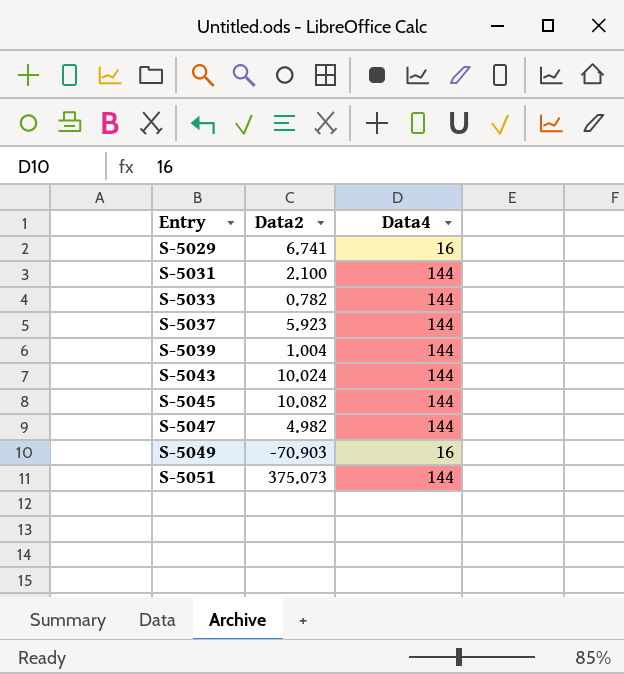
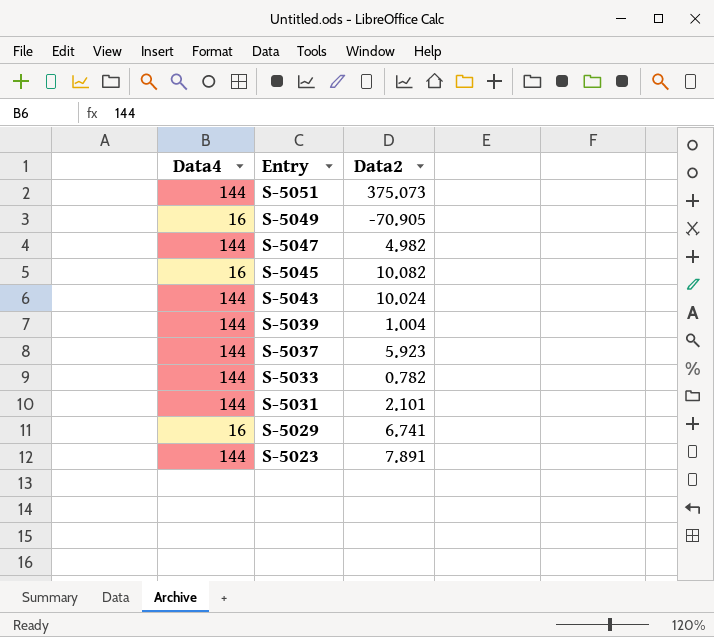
row order: Entry ascending -> Entry descending
column Data4 | position: 3 -> 1
S-5049 | Data2: -70.903 -> -70.905
S-5045 | Data4: 144 -> 16
S-5031 | Data2: 2.100 -> 2.101
row S-5023: none -> 144 | 7.891

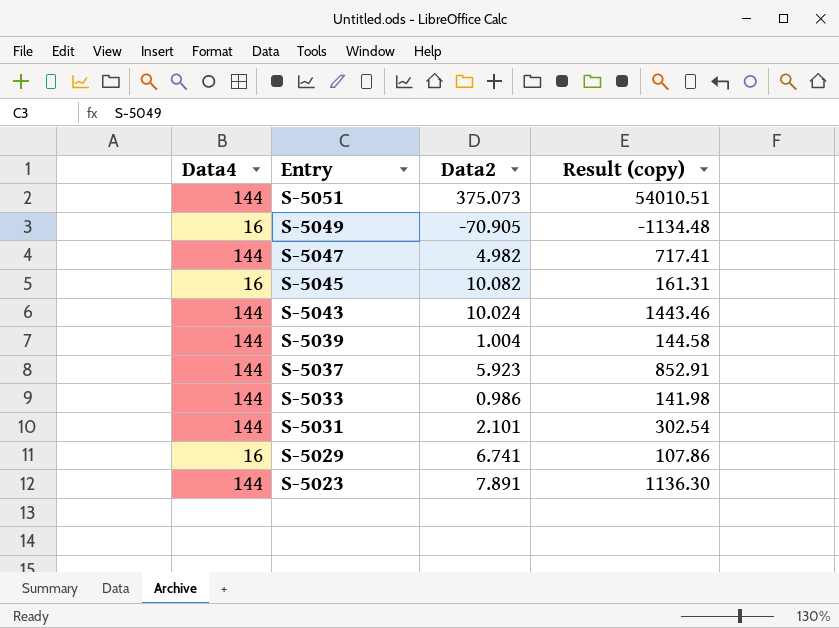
column Result (copy) | formula: none -> [Data4] * [Data2]
S-5033 | Data2: 0.782 -> 0.986

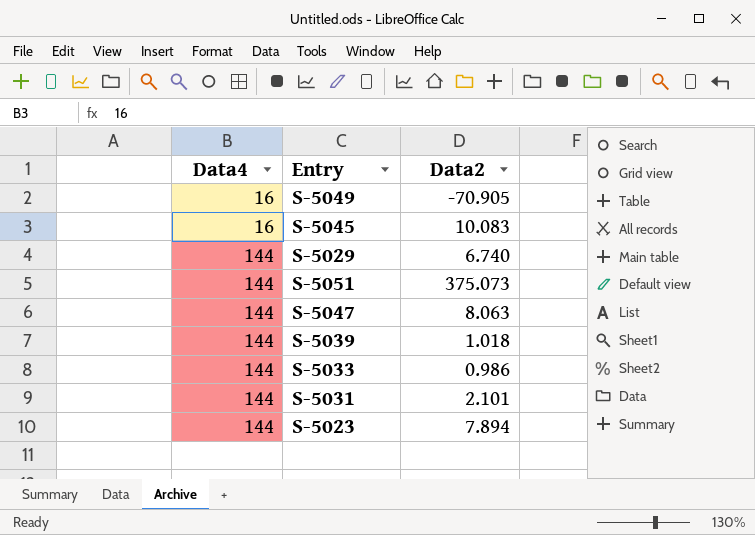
row order: Entry descending -> Data4 ascending
column Result (copy) | formula: [Data4] * [Data2] -> none
row S-5043: 144 | 10.024 | 1443.46 -> none
row S-5037: 144 | 5.923 | 852.91 -> none
S-5045 | Data2: 10.082 -> 10.083
S-5029 | Data4: 16 -> 144
S-5029 | Data2: 6.741 -> 6.740
S-5047 | Data2: 4.982 -> 8.063
S-5039 | Data2: 1.004 -> 1.018
S-5023 | Data2: 7.891 -> 7.894

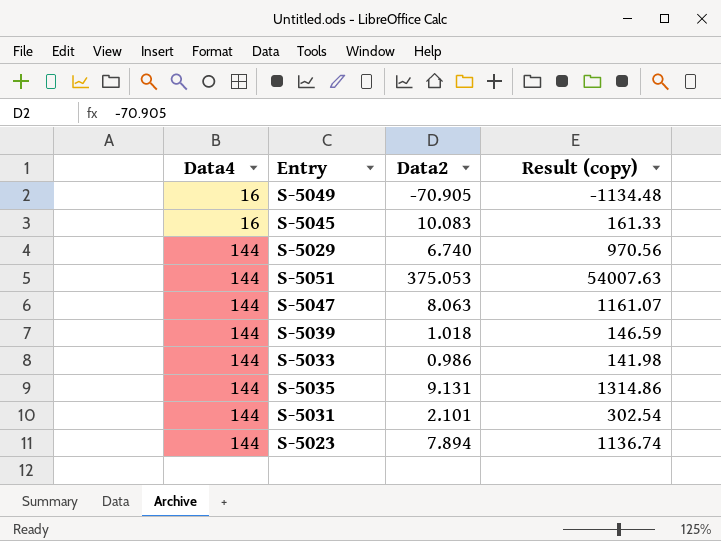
column Result (copy) | formula: none -> [Data4] * [Data2]
S-5051 | Data2: 375.073 -> 375.053
row S-5035: none -> 144 | 9.131 | 1314.86

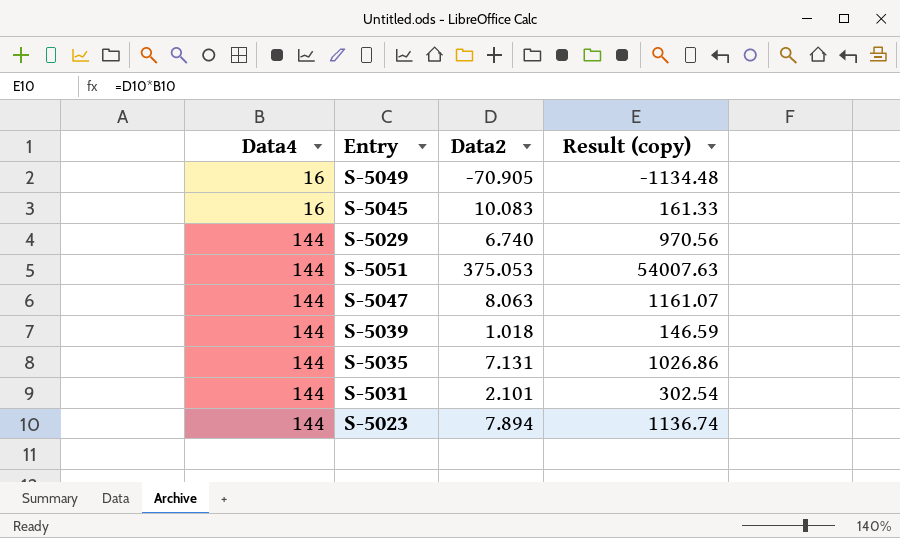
row S-5033: 144 | 0.986 | 141.98 -> none
S-5035 | Data2: 9.131 -> 7.131
S-5035 | Result (copy): 1314.86 -> 1026.86

